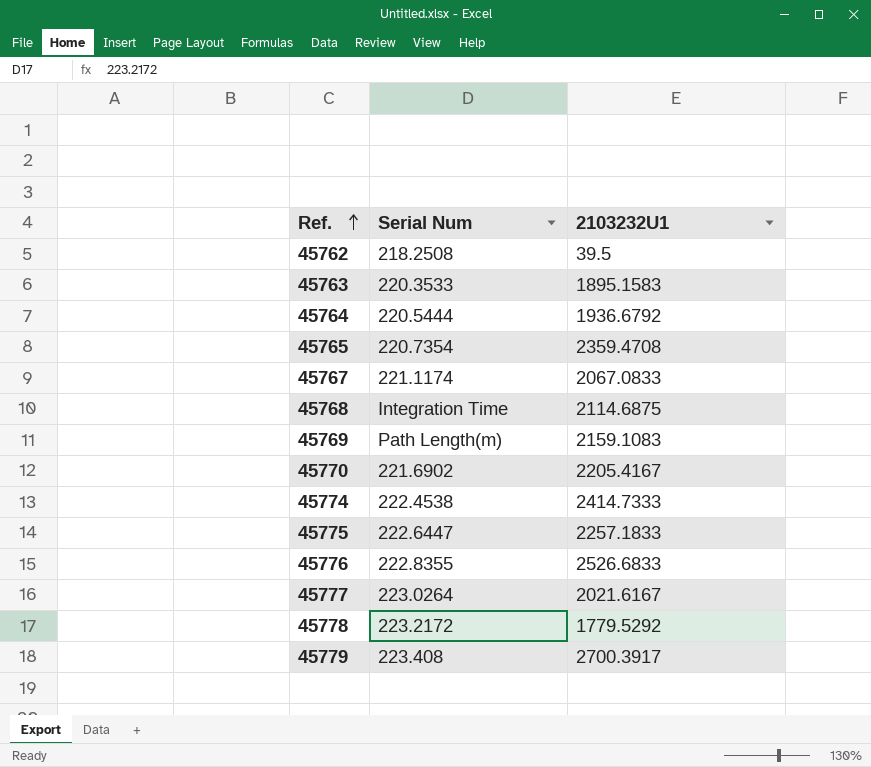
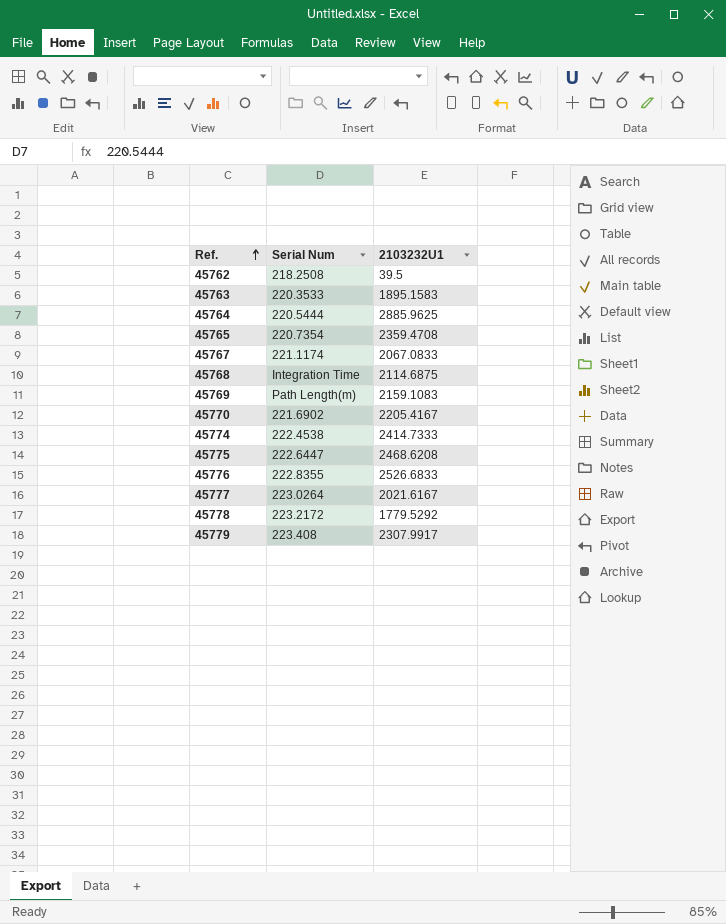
45764 | 2103232U1: 1936.6792 -> 2885.9625
45775 | 2103232U1: 2257.1833 -> 2468.6208
45779 | 2103232U1: 2700.3917 -> 2307.9917

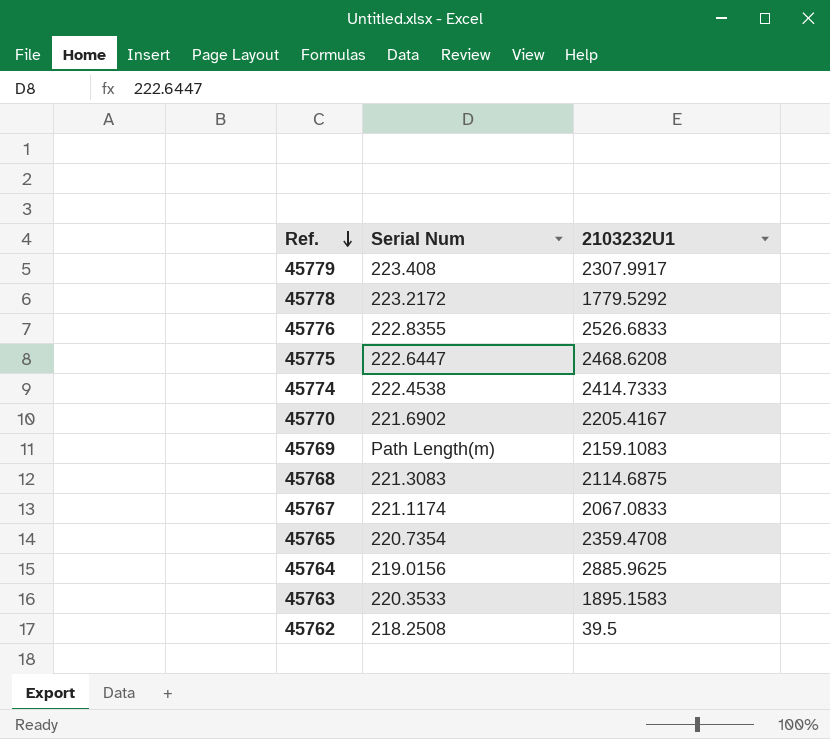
row order: Ref. ascending -> Ref. descending
row 45777: 223.0264 | 2021.6167 -> none
45768 | Serial Num: Integration Time -> 221.3083
45764 | Serial Num: 220.5444 -> 219.0156

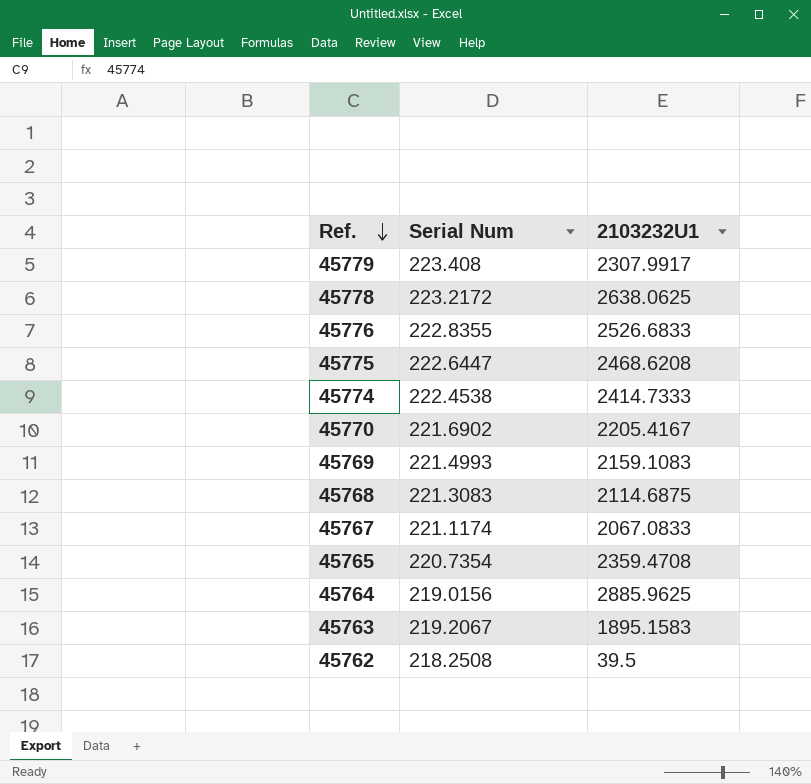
45778 | 2103232U1: 1779.5292 -> 2638.0625
45769 | Serial Num: Path Length(m) -> 221.4993
45763 | Serial Num: 220.3533 -> 219.2067

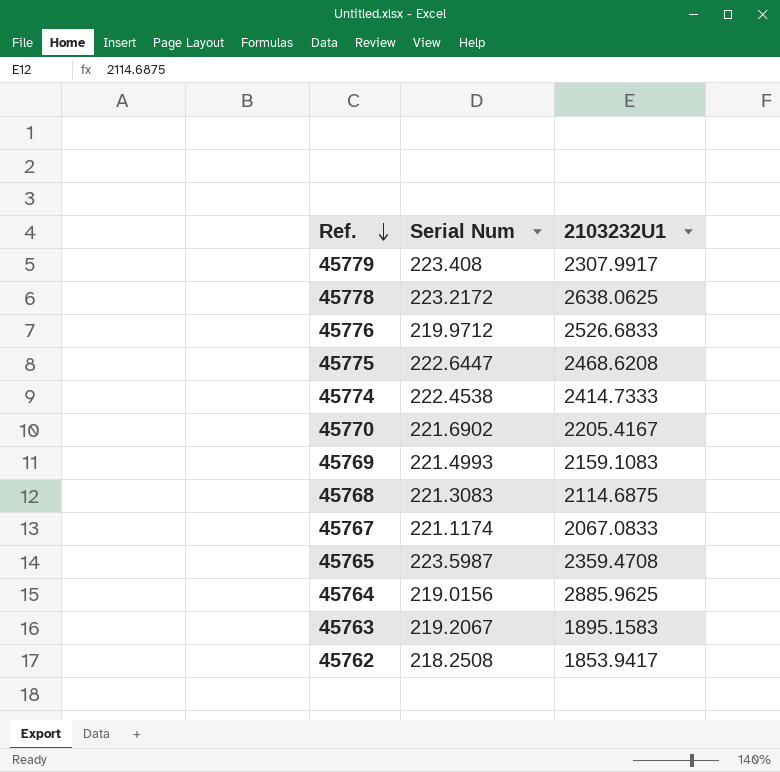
45776 | Serial Num: 222.8355 -> 219.9712
45765 | Serial Num: 220.7354 -> 223.5987
45762 | 2103232U1: 39.5 -> 1853.9417

